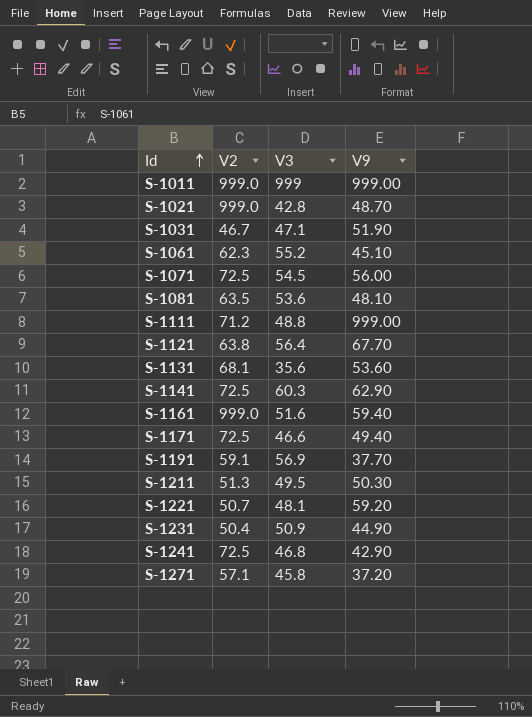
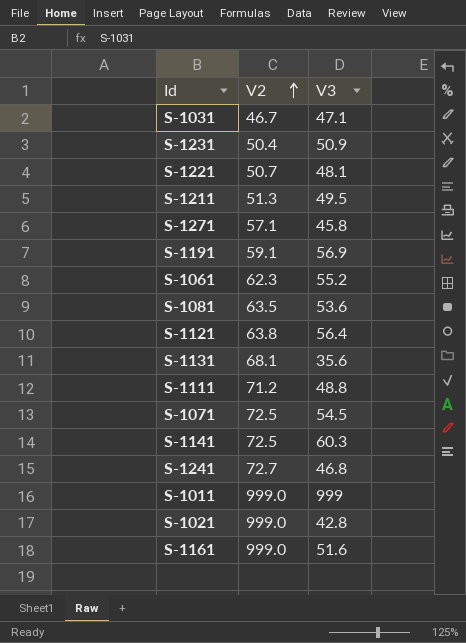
row order: Id ascending -> V2 ascending
column V9 | position: 4 -> none
row S-1171: 72.5 | 46.6 | 49.40 -> none
S-1241 | V2: 72.5 -> 72.7

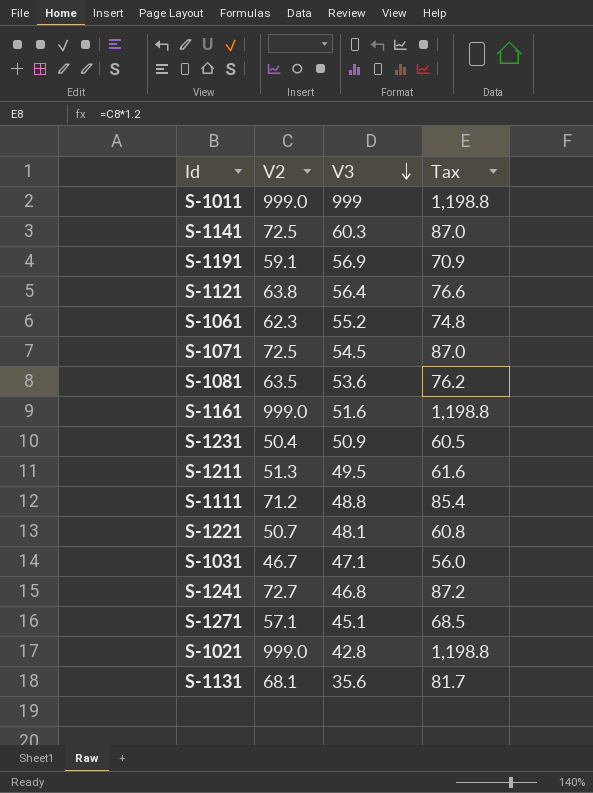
row order: V2 ascending -> V3 descending
column Tax | formula: none -> [V2] * 1.2
S-1271 | V3: 45.8 -> 45.1

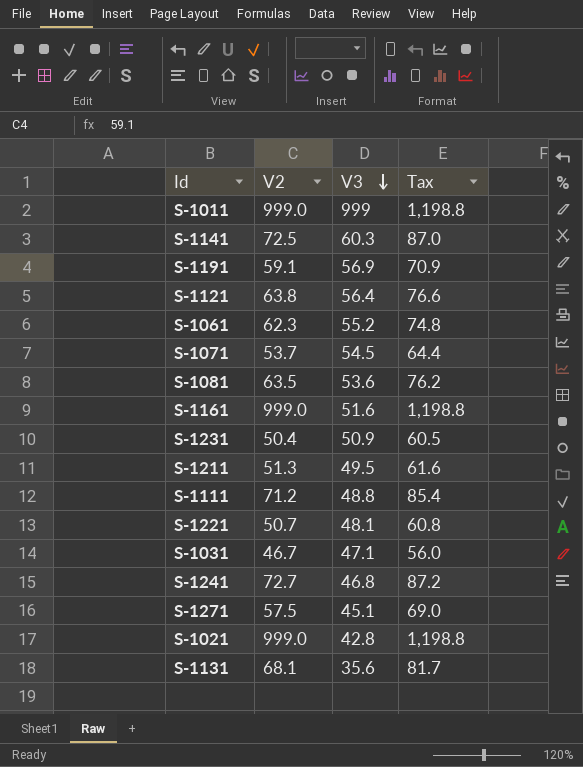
S-1071 | V2: 72.5 -> 53.7
S-1071 | Tax: 87.0 -> 64.4
S-1271 | V2: 57.1 -> 57.5
S-1271 | Tax: 68.5 -> 69.0

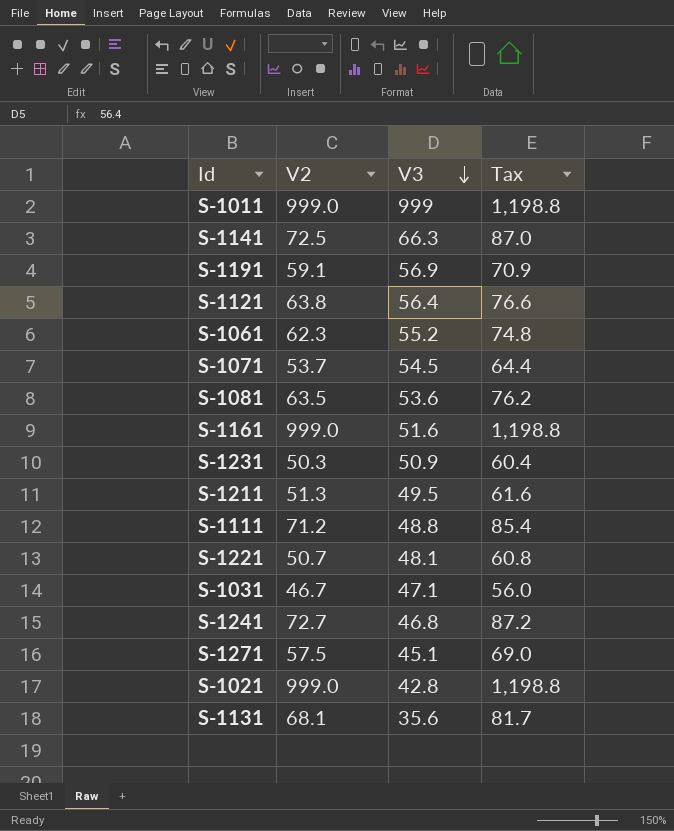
S-1141 | V3: 60.3 -> 66.3
S-1231 | V2: 50.4 -> 50.3
S-1231 | Tax: 60.5 -> 60.4

